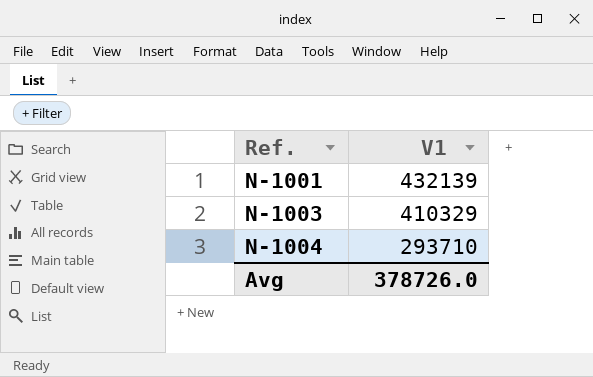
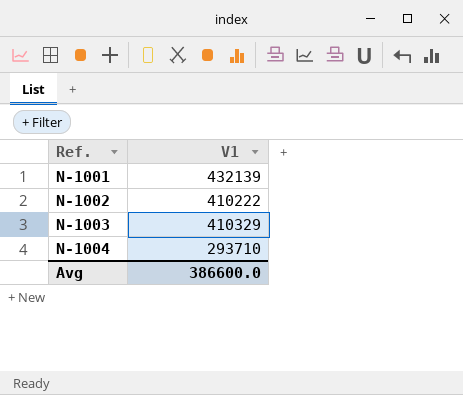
row N-1002: none -> 410222
Avg | V1: 378726.0 -> 386600.0

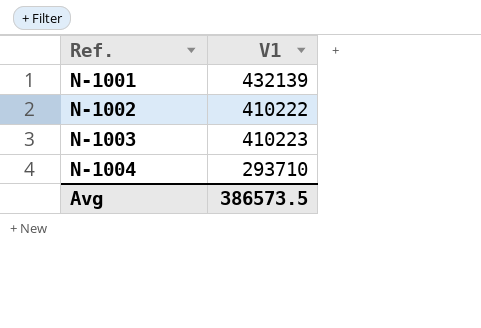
N-1003 | V1: 410329 -> 410223
Avg | V1: 386600.0 -> 386573.5

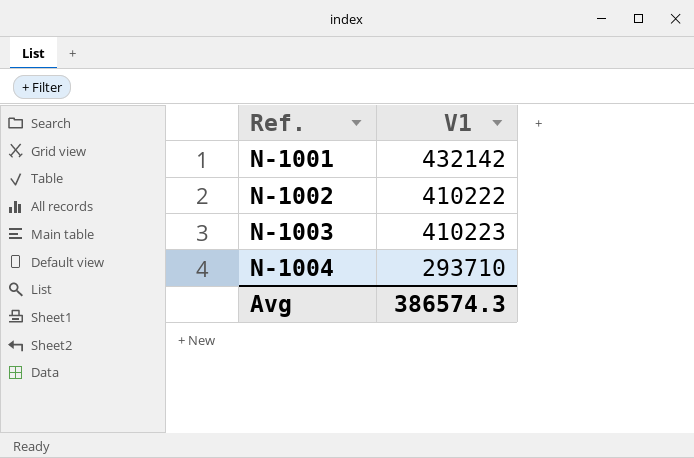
N-1001 | V1: 432139 -> 432142
Avg | V1: 386573.5 -> 386574.3

